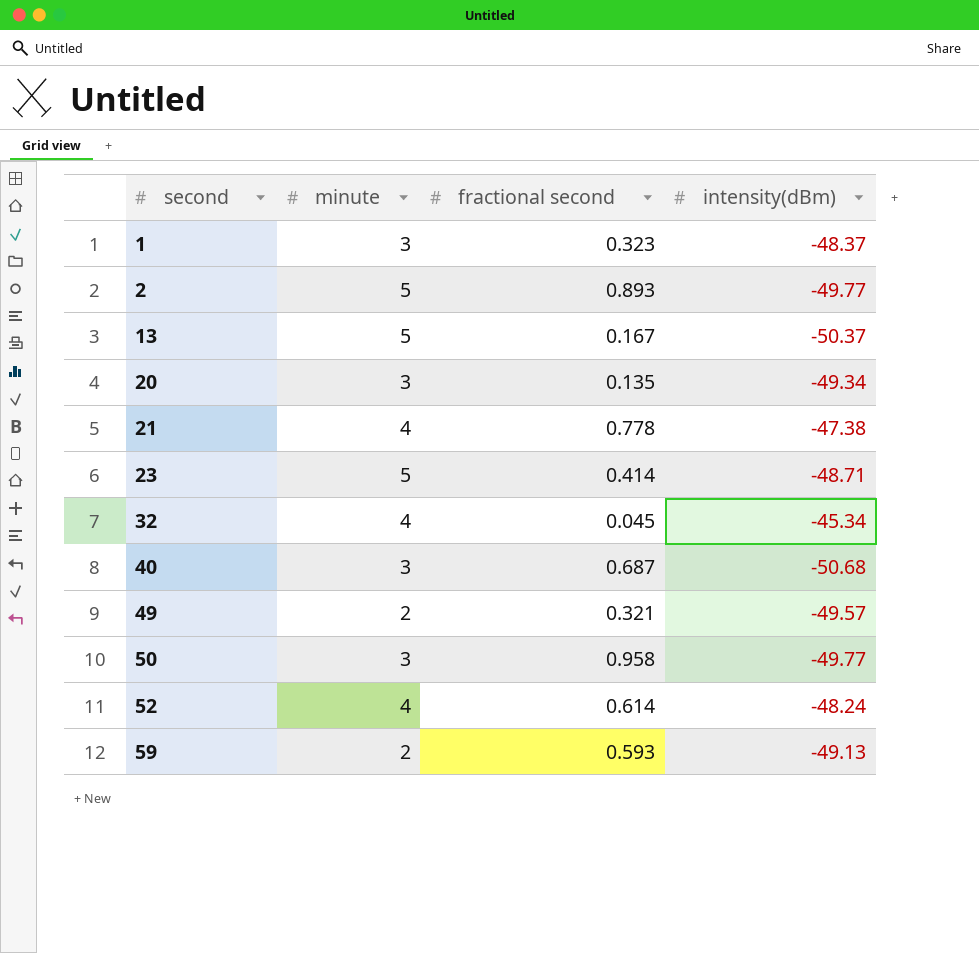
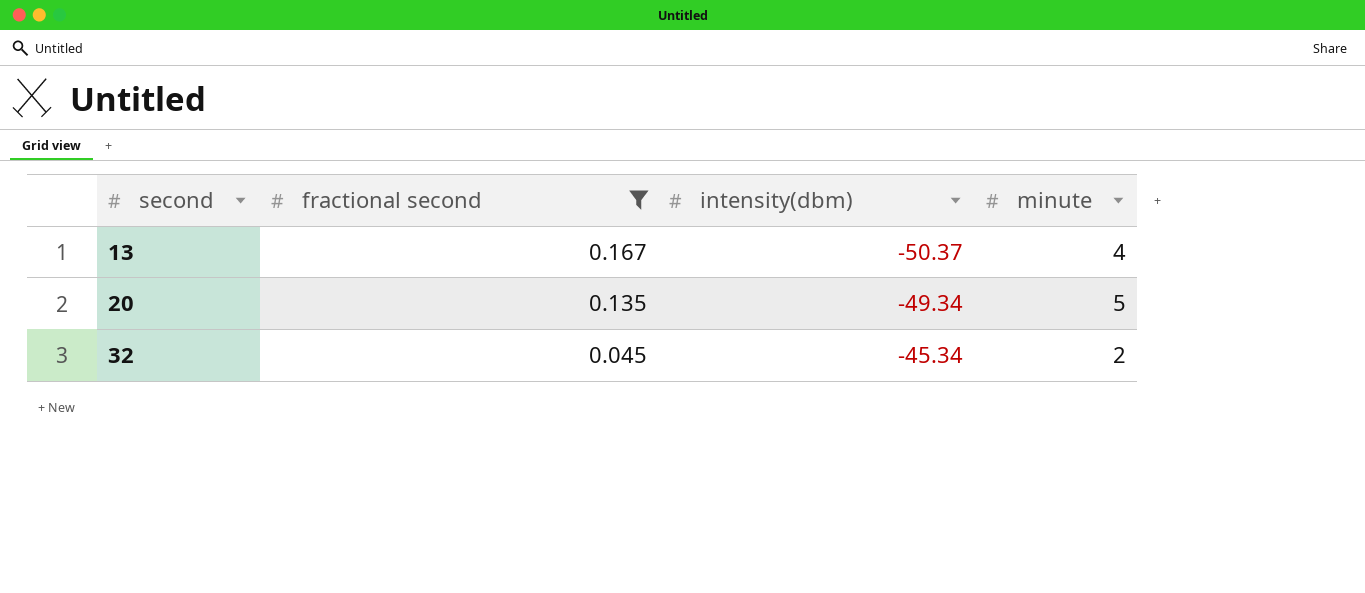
filter: none -> fractional second <= 0.167
column name: intensity(dBm) -> intensity(dbm)
column minute | position: 2 -> 4
13 | minute: 5 -> 4
20 | minute: 3 -> 5
32 | minute: 4 -> 2

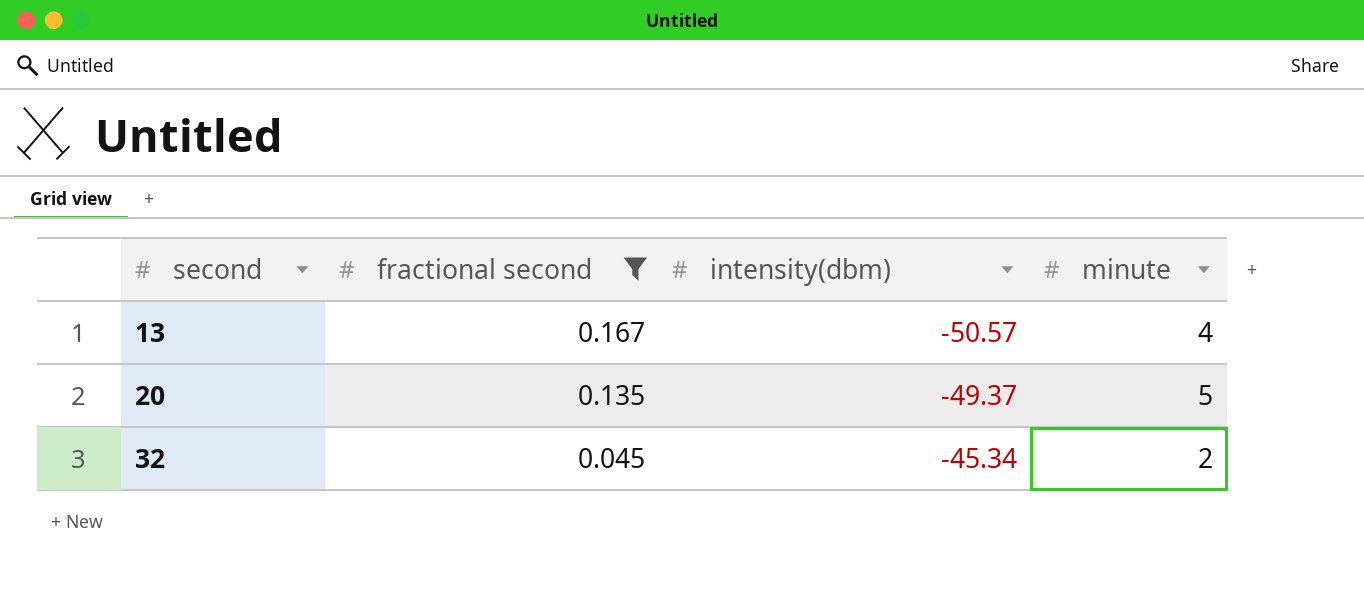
13 | intensity(dbm): -50.37 -> -50.57
20 | intensity(dbm): -49.34 -> -49.37

